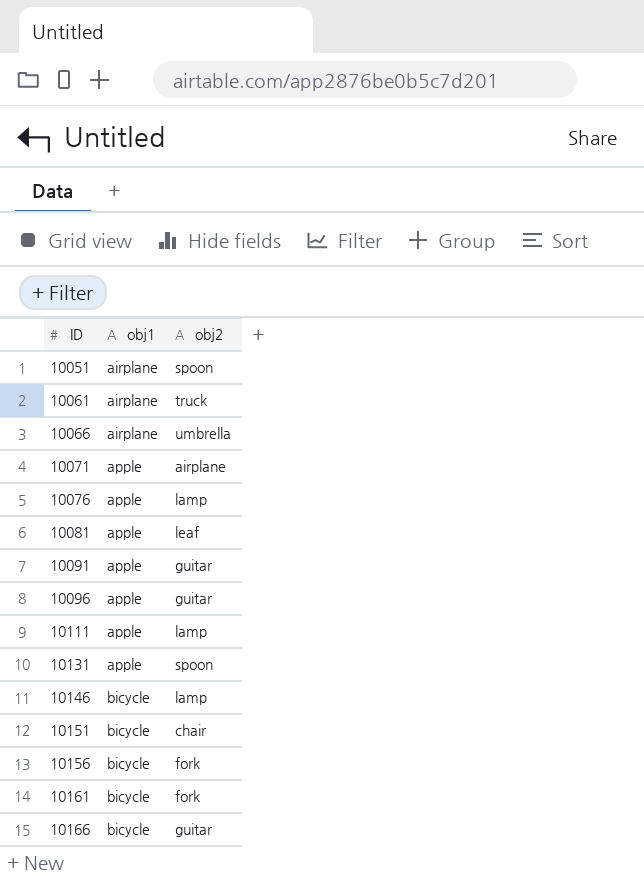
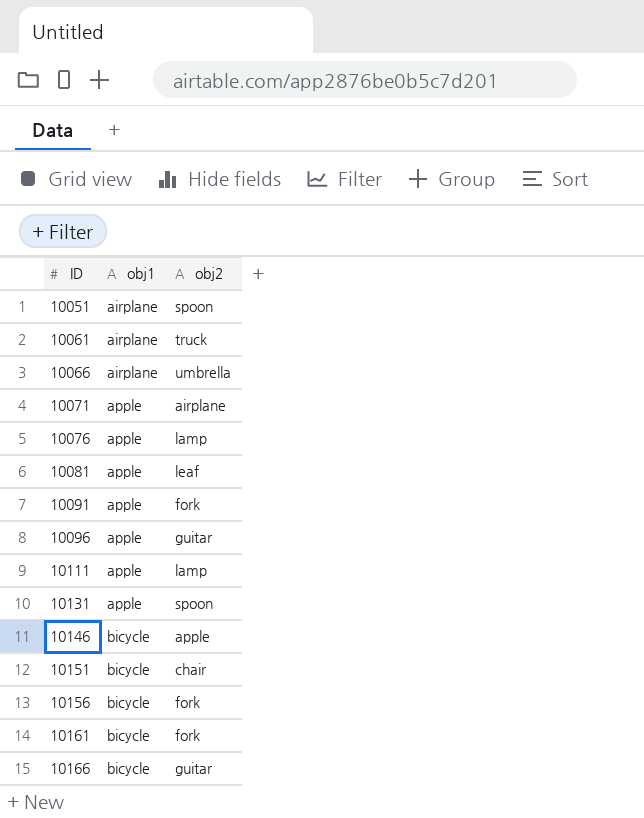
10091 | obj2: guitar -> fork
10146 | obj2: lamp -> apple

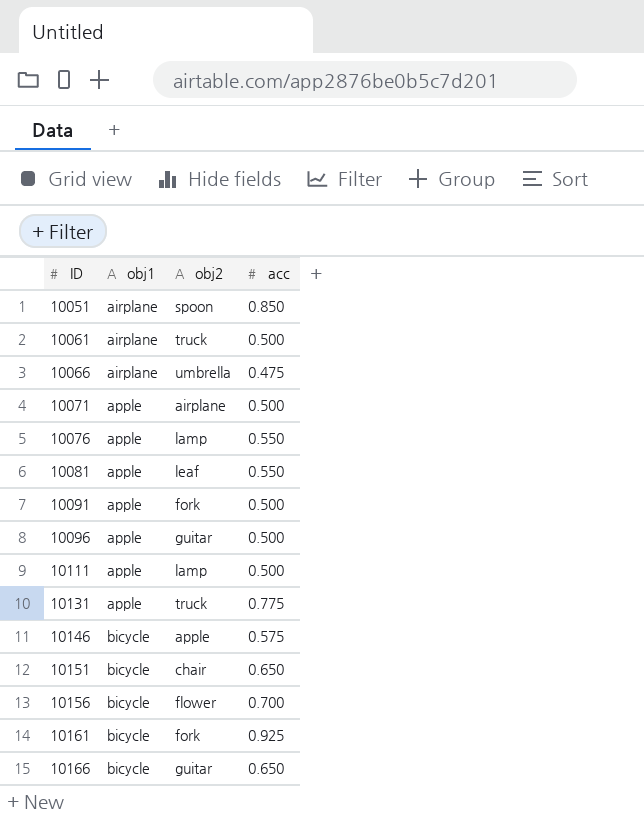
column acc | position: none -> 4
10131 | obj2: spoon -> truck
10156 | obj2: fork -> flower

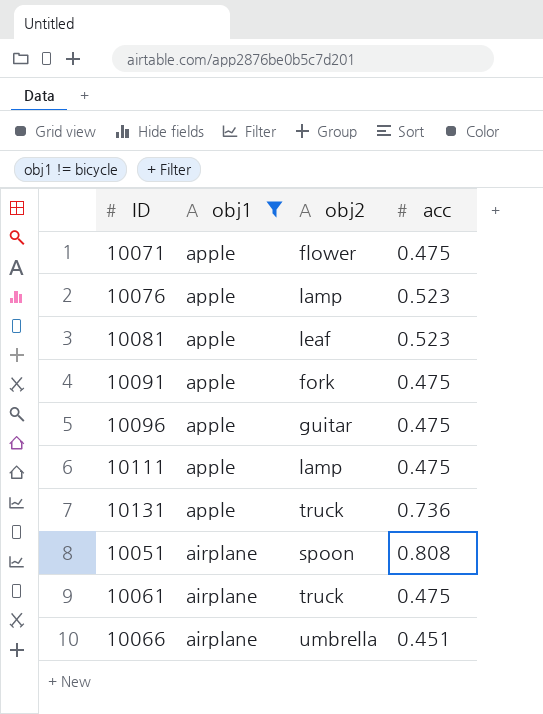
filter: none -> obj1 != bicycle
row order: ID ascending -> obj1 descending
10071 | obj2: airplane -> flower
10071 | acc: 0.500 -> 0.475
10076 | acc: 0.550 -> 0.523
10081 | acc: 0.550 -> 0.523
10091 | acc: 0.500 -> 0.475
10096 | acc: 0.500 -> 0.475
10111 | acc: 0.500 -> 0.475
10131 | acc: 0.775 -> 0.736
10051 | acc: 0.850 -> 0.808
10061 | acc: 0.500 -> 0.475
10066 | acc: 0.475 -> 0.451

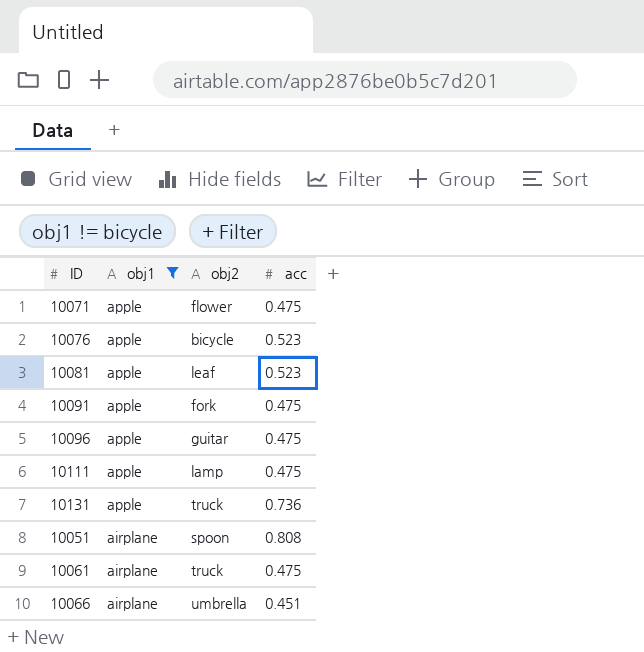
10076 | obj2: lamp -> bicycle

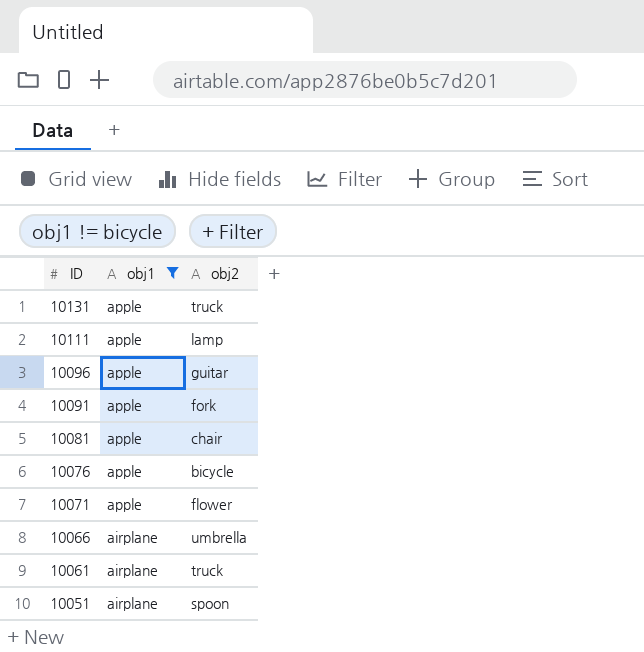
row order: obj1 descending -> ID descending
column acc | position: 4 -> none
10081 | obj2: leaf -> chair

